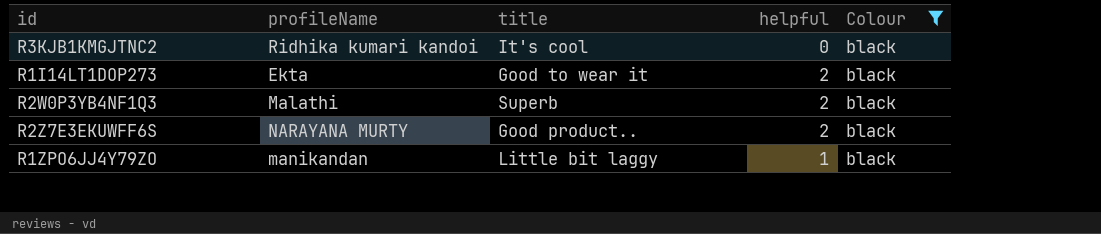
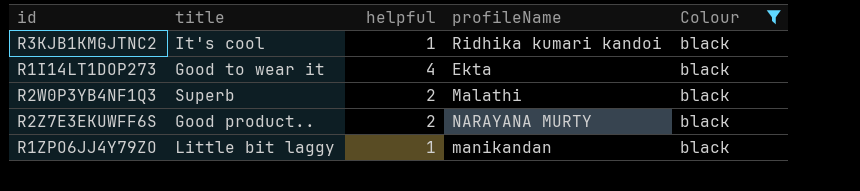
column profileName | position: 2 -> 4
R3KJB1KMGJTNC2 | helpful: 0 -> 1
R1I14LT1DOP273 | helpful: 2 -> 4

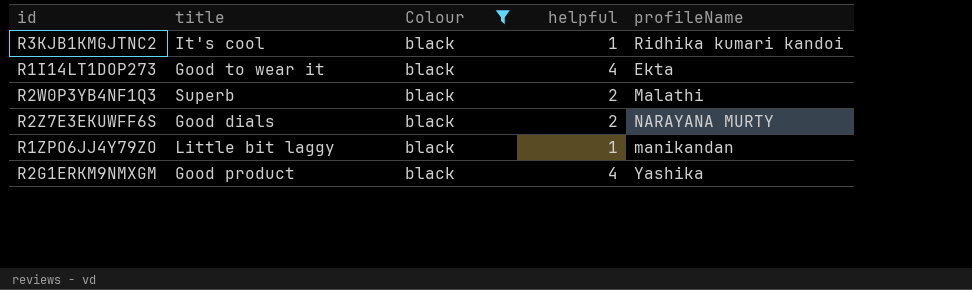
column Colour | position: 5 -> 3
R2Z7E3EKUWFF6S | title: Good product.. -> Good dials
row R2G1ERKM9NMXGM: none -> Good product | black | 4 | Yashika

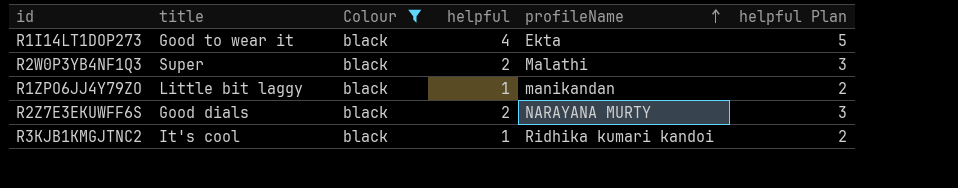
row order: none -> profileName ascending
column helpful Plan | formula: none -> [helpful] + 1
row R2G1ERKM9NMXGM: Good product | black | 4 | Yashika -> none
R2W0P3YB4NF1Q3 | title: Superb -> Super

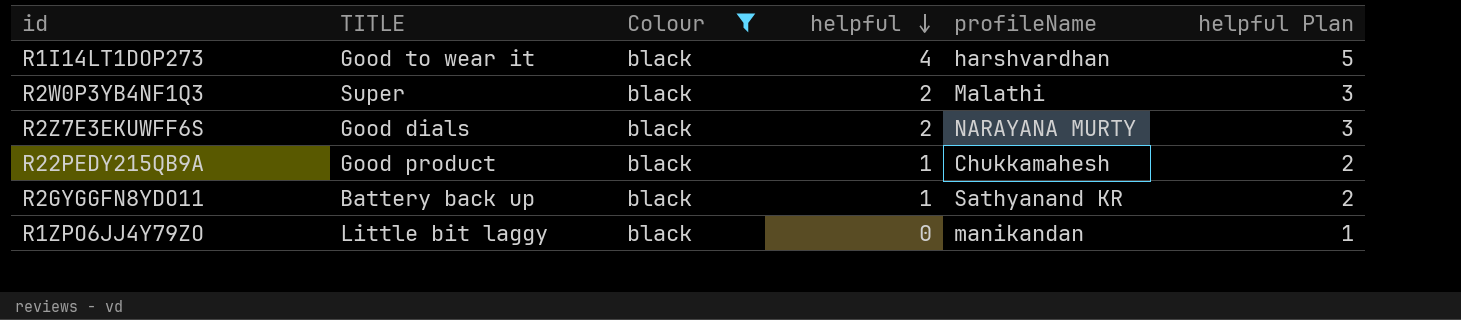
row order: profileName ascending -> helpful descending
column name: title -> TITLE
row R3KJB1KMGJTNC2: It's cool | black | 1 | Ridhika kumari kandoi | 2 -> none
R1I14LT1DOP273 | profileName: Ekta -> harshvardhan
row R22PEDY215QB9A: none -> Good product | black | 1 | Chukkamahesh | 2
row R2GYGGFN8YDO11: none -> Battery back up | black | 1 | Sathyanand KR | 2
R1ZPO6JJ4Y79ZO | helpful: 1 -> 0
R1ZPO6JJ4Y79ZO | helpful Plan: 2 -> 1

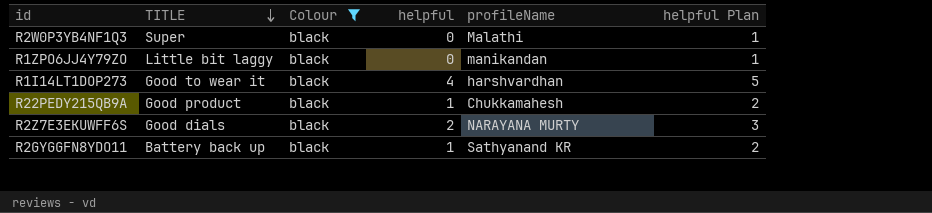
row order: helpful descending -> TITLE descending
R2W0P3YB4NF1Q3 | helpful: 2 -> 0
R2W0P3YB4NF1Q3 | helpful Plan: 3 -> 1

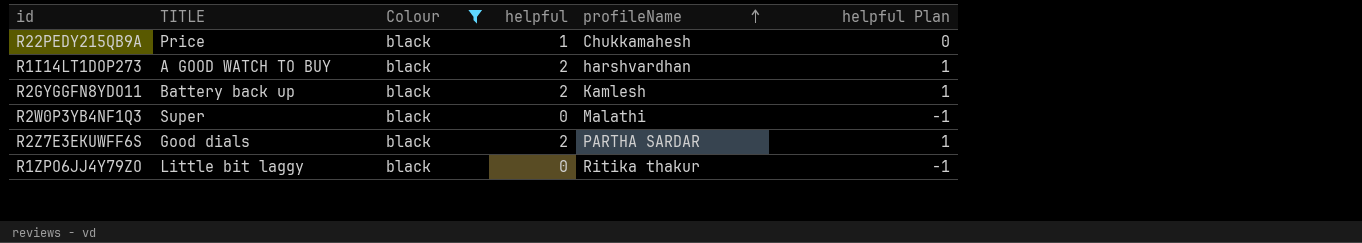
row order: TITLE descending -> profileName ascending
column helpful Plan | formula: [helpful] + 1 -> [helpful] - 1
R22PEDY215QB9A | TITLE: Good product -> Price
R1I14LT1DOP273 | TITLE: Good to wear it -> A GOOD WATCH TO BUY
R1I14LT1DOP273 | helpful: 4 -> 2
R2GYGGFN8YDO11 | helpful: 1 -> 2
R2GYGGFN8YDO11 | profileName: Sathyanand KR -> Kamlesh
R2Z7E3EKUWFF6S | profileName: NARAYANA MURTY -> PARTHA SARDAR
R1ZPO6JJ4Y79ZO | profileName: manikandan -> Ritika thakur

